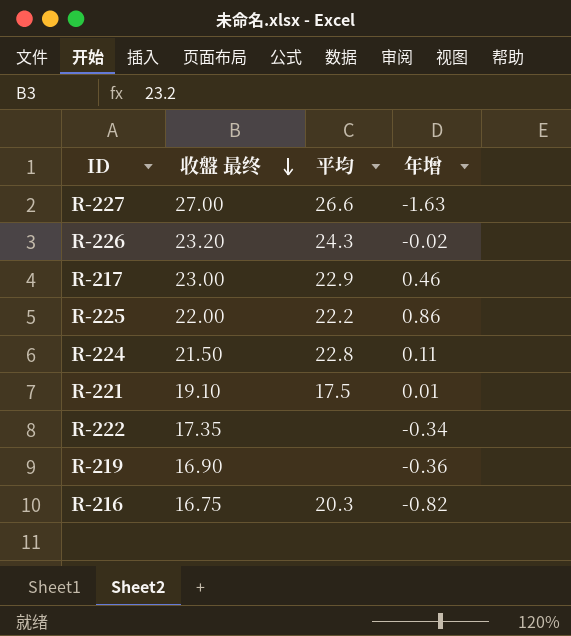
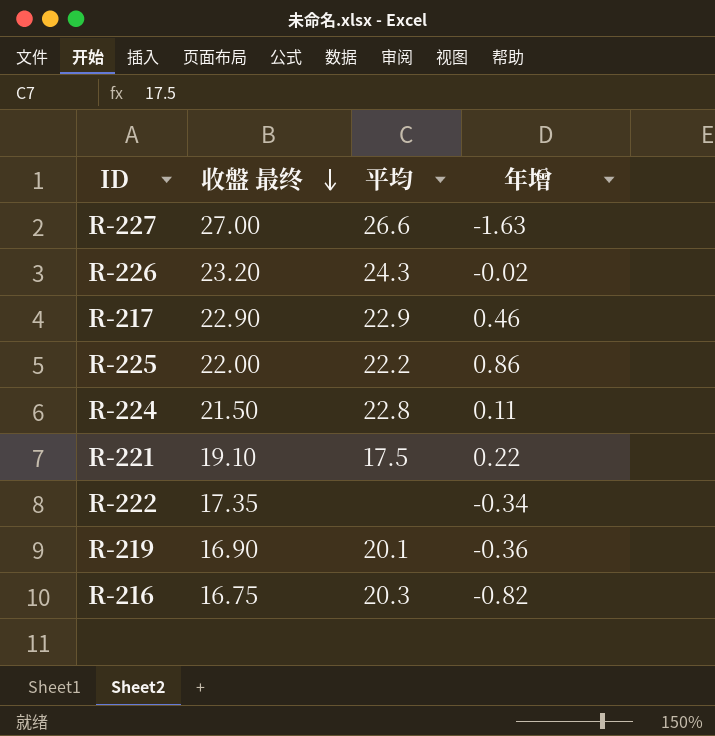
R-217 | 收盤 最终: 23.00 -> 22.90
R-221 | 年增: 0.01 -> 0.22
R-219 | 平均: none -> 20.1

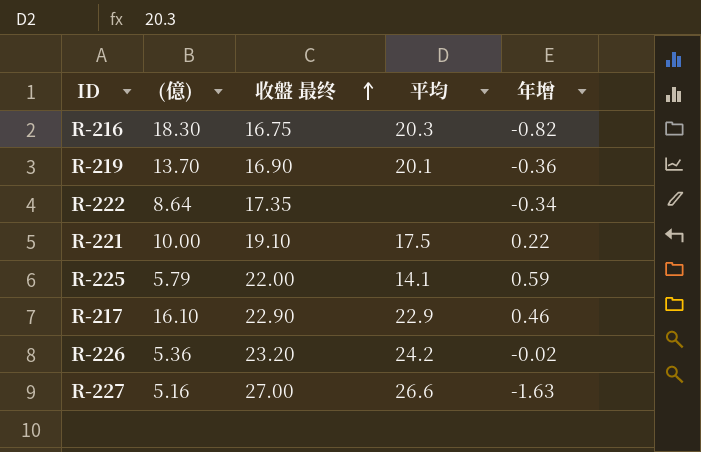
row order: 收盤 最终 descending -> 收盤 最终 ascending
column (億) | position: none -> 2
row R-224: 21.50 | 22.8 | 0.11 -> none
R-225 | 平均: 22.2 -> 14.1
R-225 | 年增: 0.86 -> 0.59
R-226 | 平均: 24.3 -> 24.2

